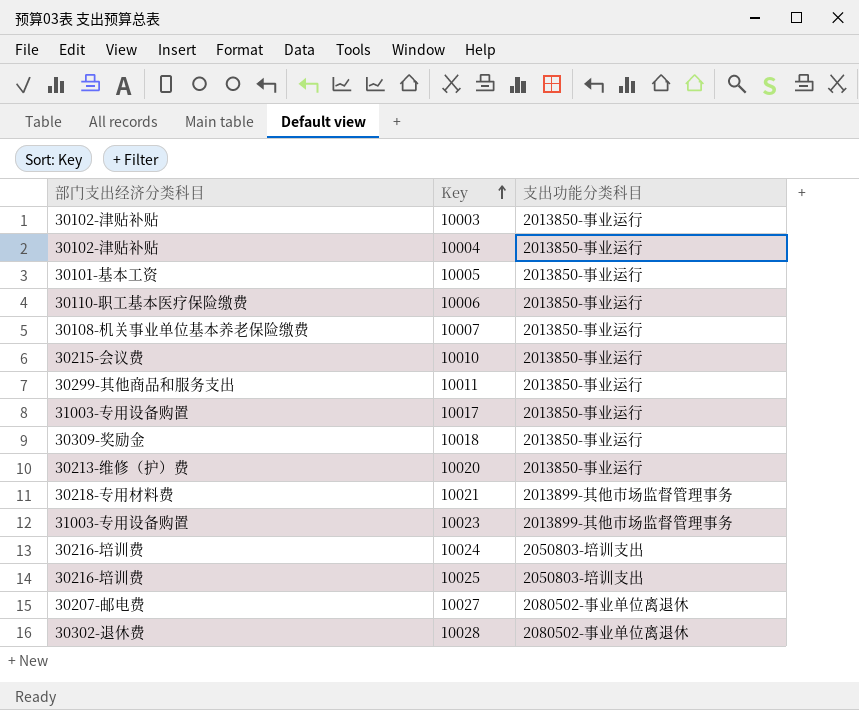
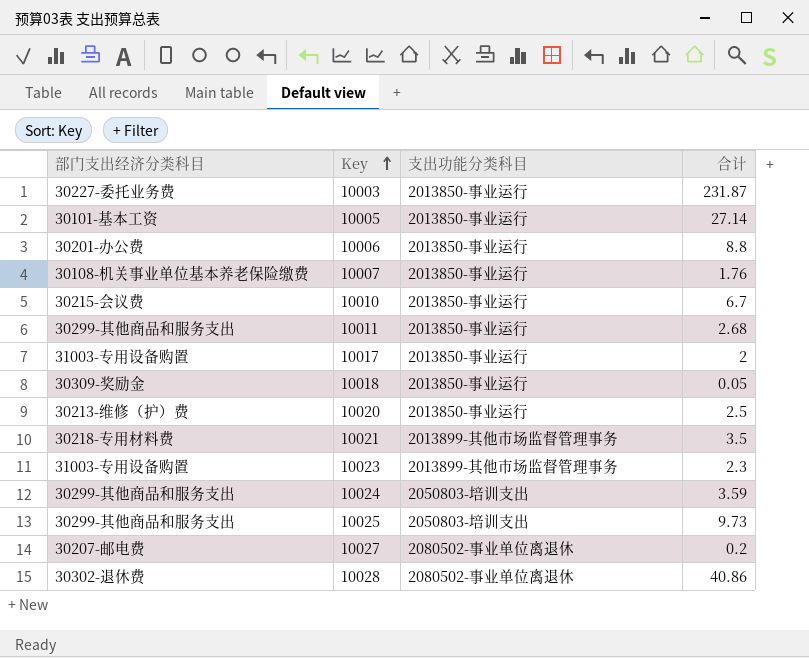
column 合计 | position: none -> 4
row 10004: 30102-津贴补贴 | 2013850-事业运行 -> none
10003 | 部门支出经济分类科目: 30102-津贴补贴 -> 30227-委托业务费
10006 | 部门支出经济分类科目: 30110-职工基本医疗保险缴费 -> 30201-办公费
10024 | 部门支出经济分类科目: 30216-培训费 -> 30299-其他商品和服务支出
10025 | 部门支出经济分类科目: 30216-培训费 -> 30299-其他商品和服务支出

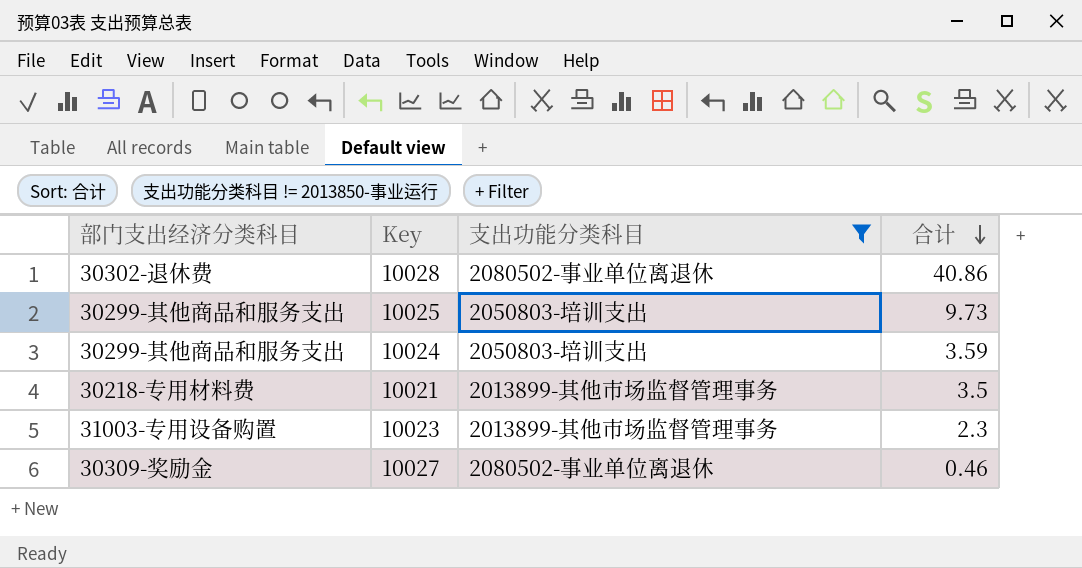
filter: none -> 支出功能分类科目 != 2013850-事业运行
row order: Key ascending -> 合计 descending
10027 | 部门支出经济分类科目: 30207-邮电费 -> 30309-奖励金
10027 | 合计: 0.2 -> 0.46

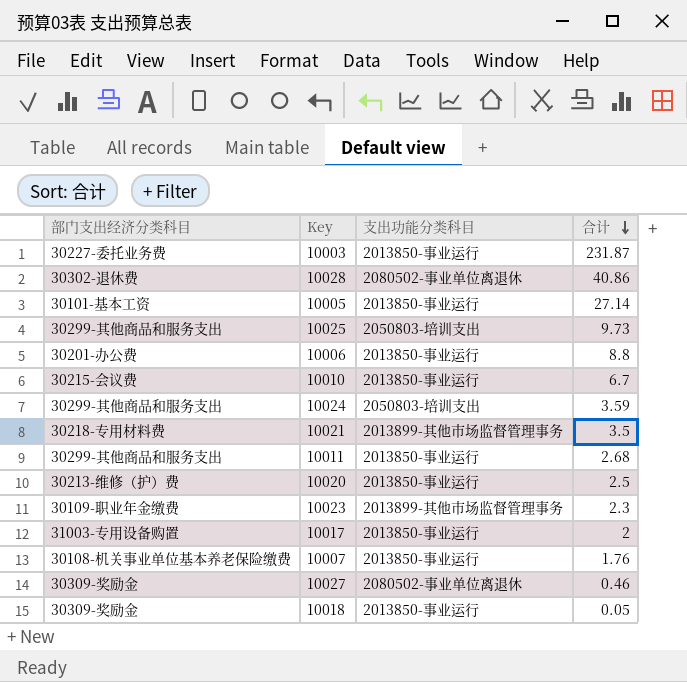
filter: 支出功能分类科目 != 2013850-事业运行 -> none
10023 | 部门支出经济分类科目: 31003-专用设备购置 -> 30109-职业年金缴费

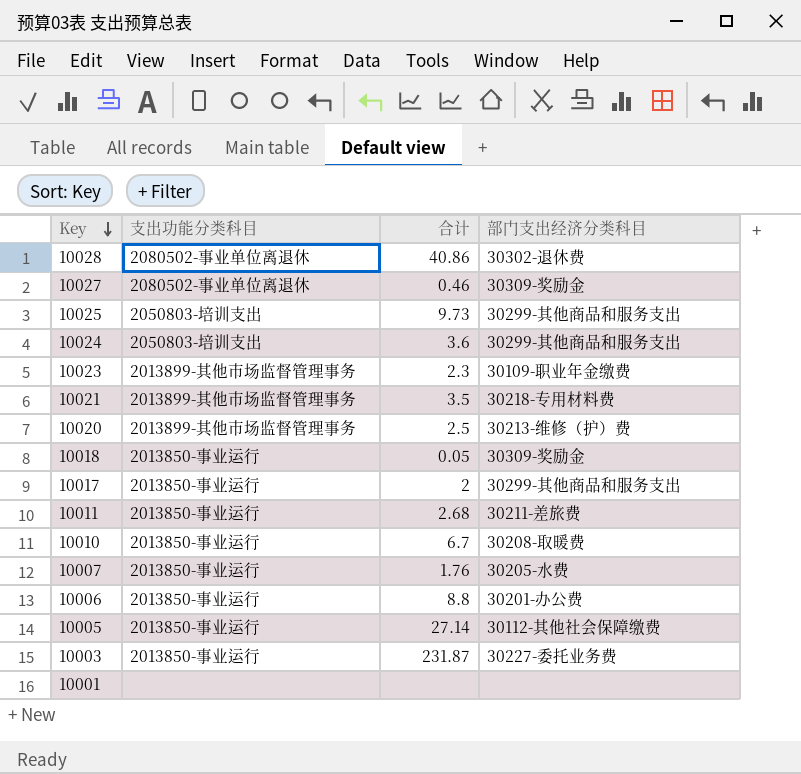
row order: 合计 descending -> Key descending
column 部门支出经济分类科目 | position: 1 -> 4
10024 | 合计: 3.59 -> 3.6
10020 | 支出功能分类科目: 2013850-事业运行 -> 2013899-其他市场监督管理事务
10017 | 部门支出经济分类科目: 31003-专用设备购置 -> 30299-其他商品和服务支出
10011 | 部门支出经济分类科目: 30299-其他商品和服务支出 -> 30211-差旅费
10010 | 部门支出经济分类科目: 30215-会议费 -> 30208-取暖费
10007 | 部门支出经济分类科目: 30108-机关事业单位基本养老保险缴费 -> 30205-水费
10005 | 部门支出经济分类科目: 30101-基本工资 -> 30112-其他社会保障缴费
row 10001: none -> none | none | none

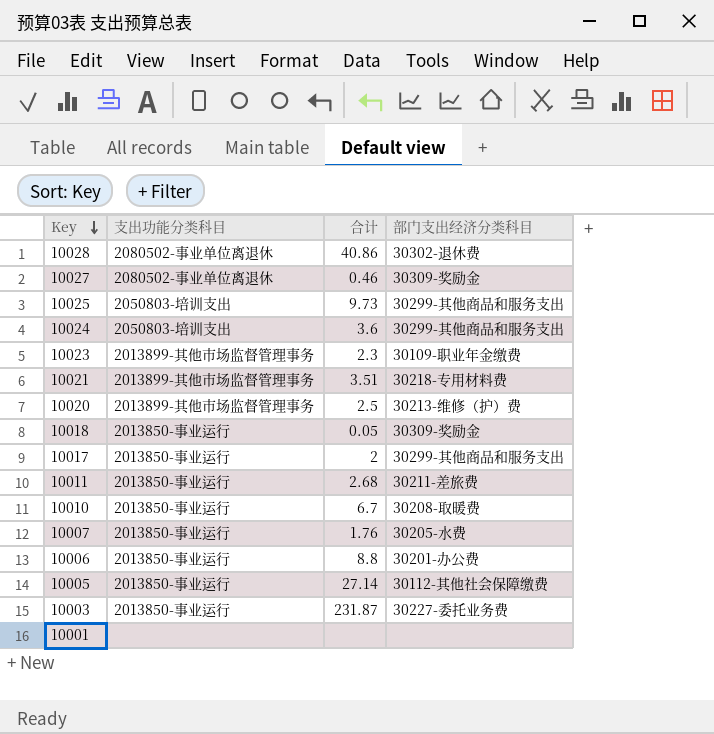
10021 | 合计: 3.5 -> 3.51

